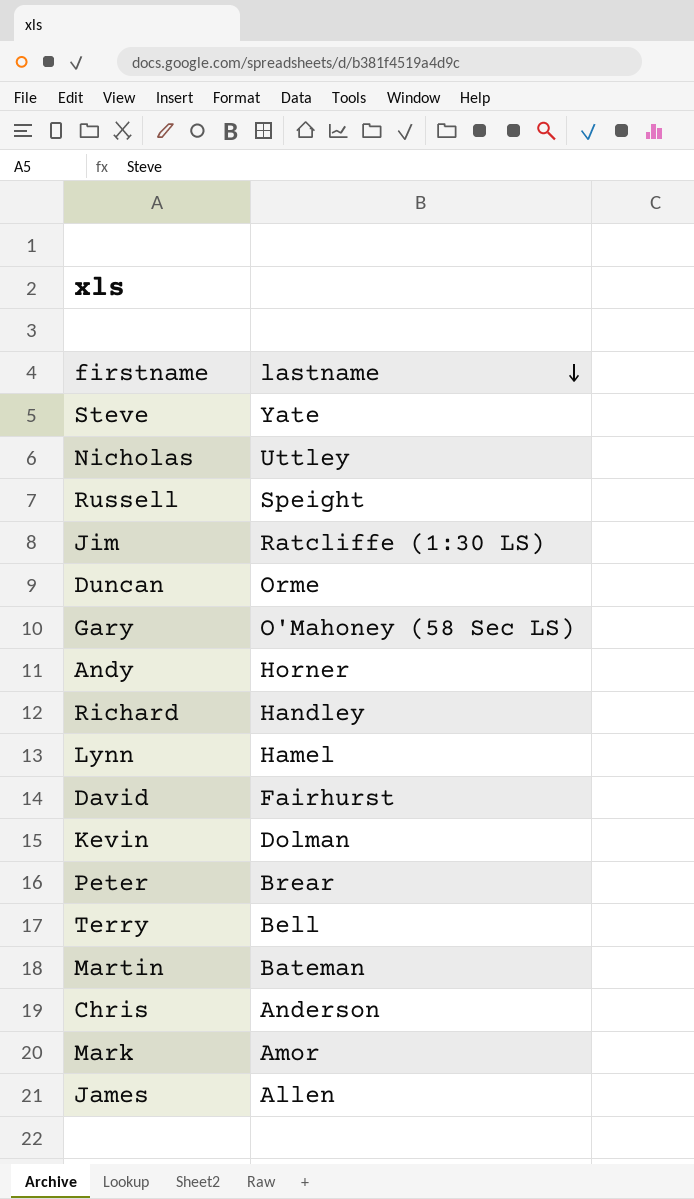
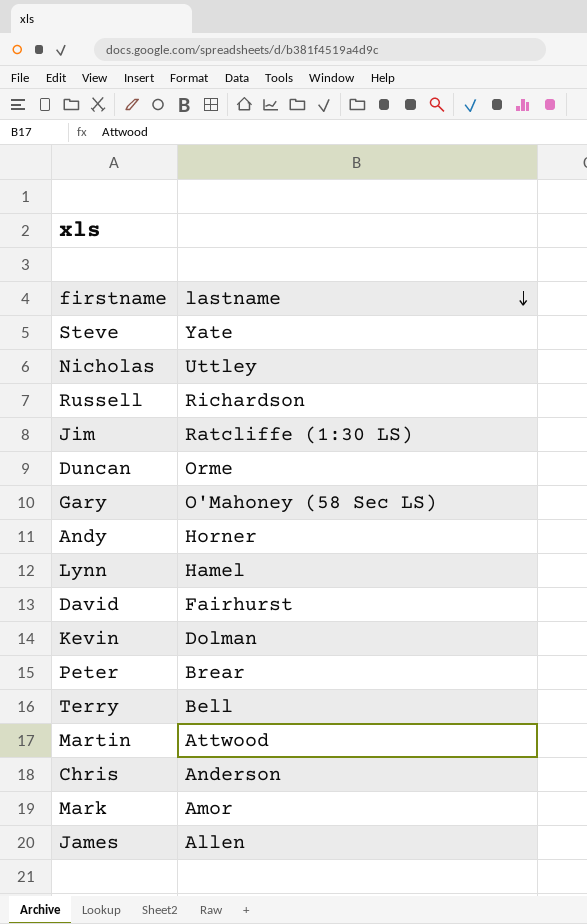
row Richard: Handley -> none
Russell | lastname: Speight -> Richardson
Martin | lastname: Bateman -> Attwood

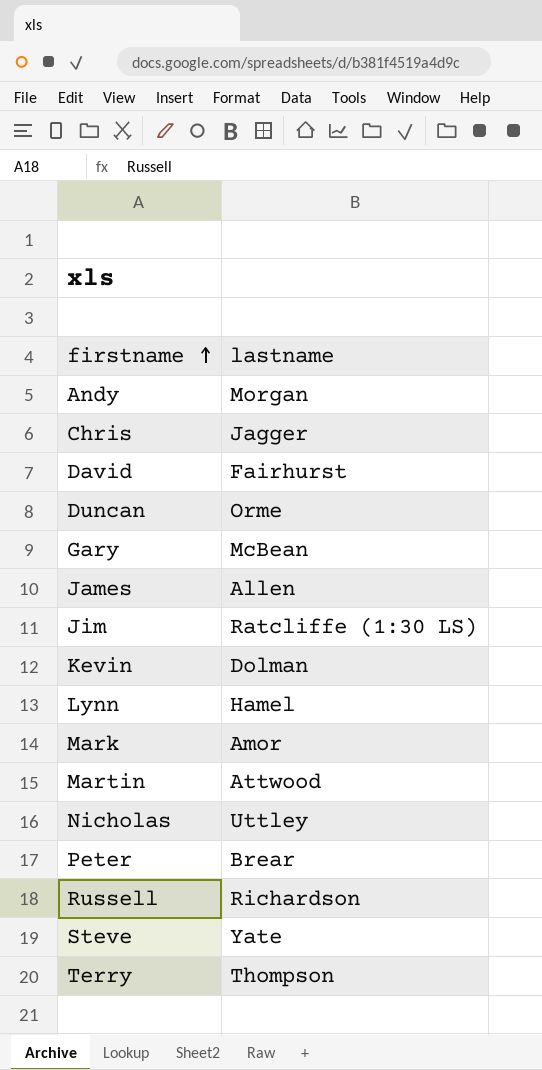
row order: lastname descending -> firstname ascending
Andy | lastname: Horner -> Morgan
Chris | lastname: Anderson -> Jagger
Gary | lastname: O'Mahoney (58 Sec LS) -> McBean
Terry | lastname: Bell -> Thompson

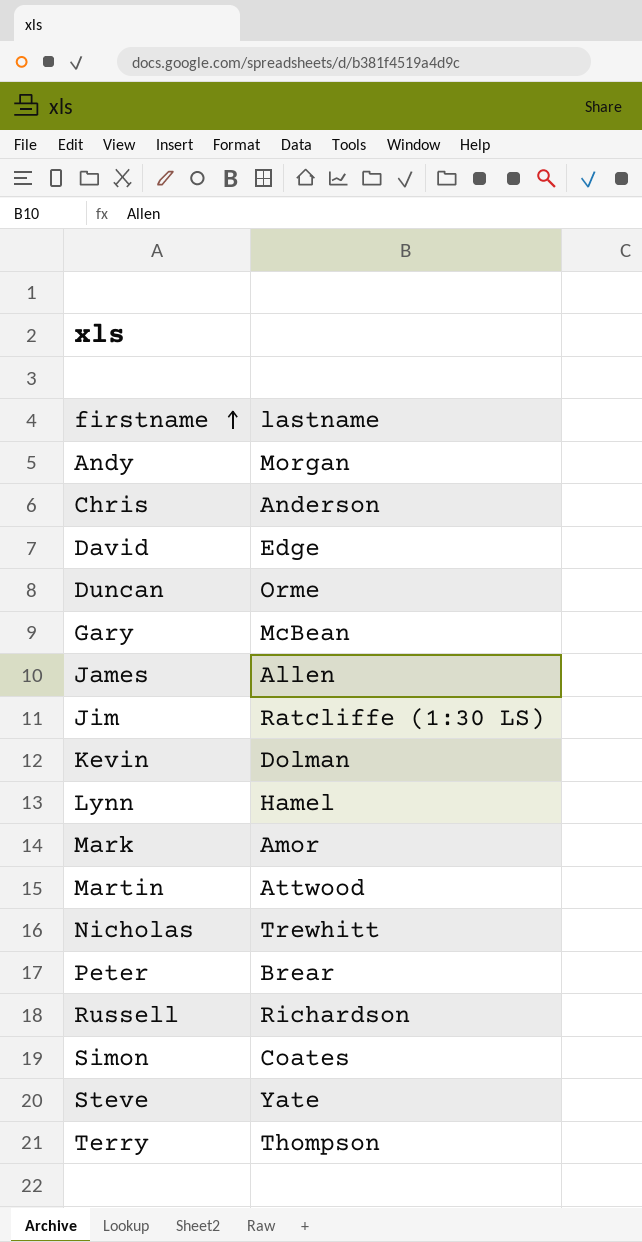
Chris | lastname: Jagger -> Anderson
David | lastname: Fairhurst -> Edge
Nicholas | lastname: Uttley -> Trewhitt
row Simon: none -> Coates

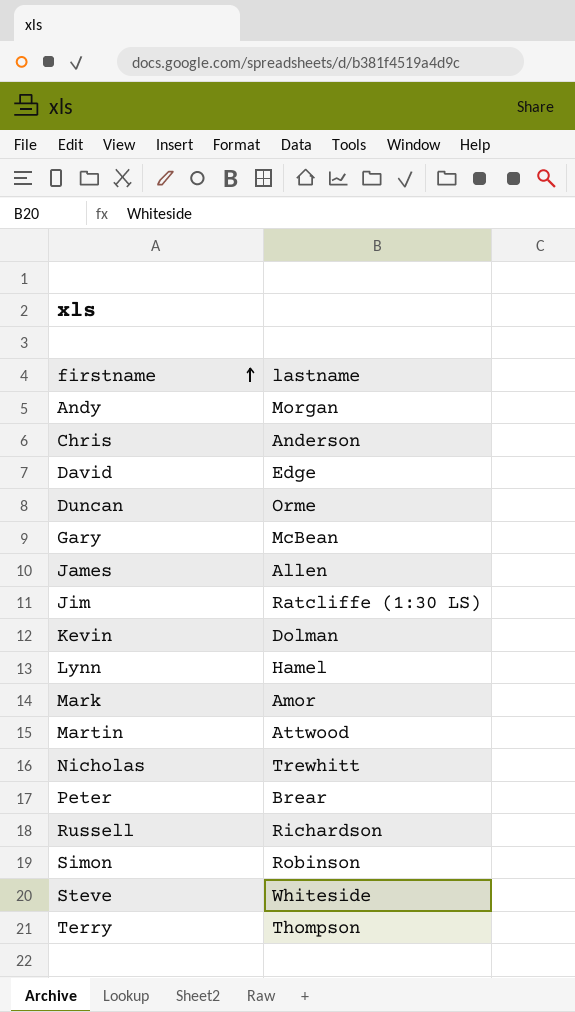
Simon | lastname: Coates -> Robinson
Steve | lastname: Yate -> Whiteside

